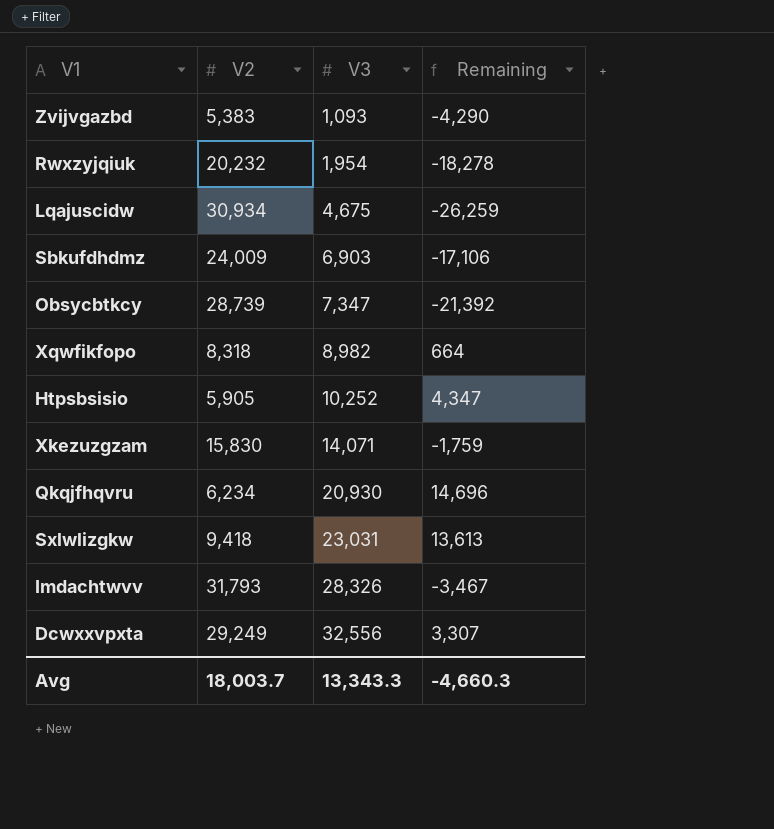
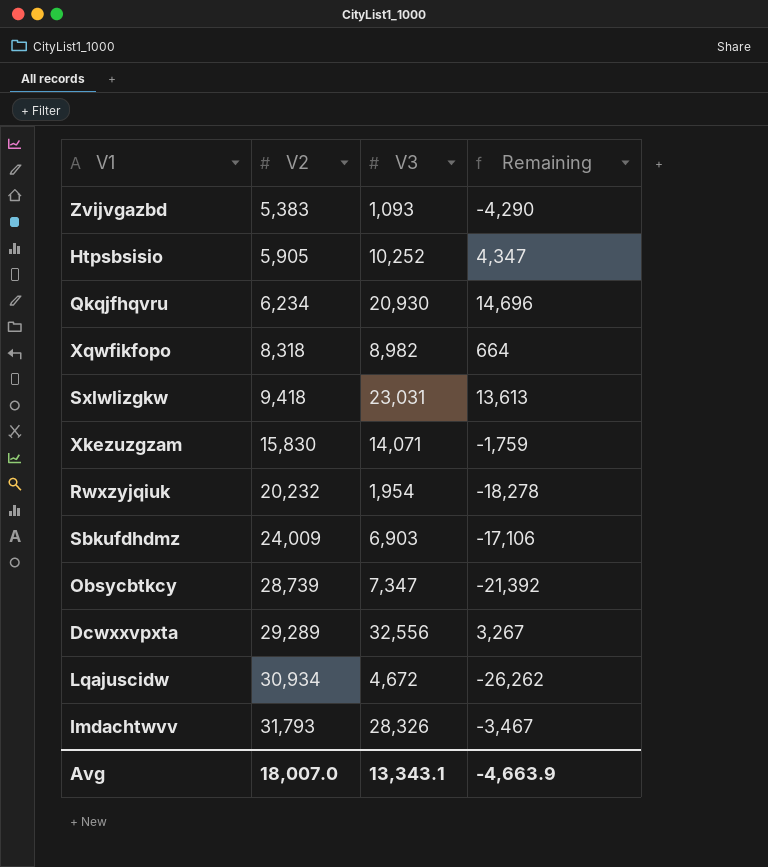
row order: V3 ascending -> V2 ascending
Dcwxxvpxta | V2: 29,249 -> 29,289
Dcwxxvpxta | Remaining: 3,307 -> 3,267
Lqajuscidw | V3: 4,675 -> 4,672
Lqajuscidw | Remaining: -26,259 -> -26,262
Avg | V2: 18,003.7 -> 18,007.0
Avg | V3: 13,343.3 -> 13,343.1
Avg | Remaining: -4,660.3 -> -4,663.9

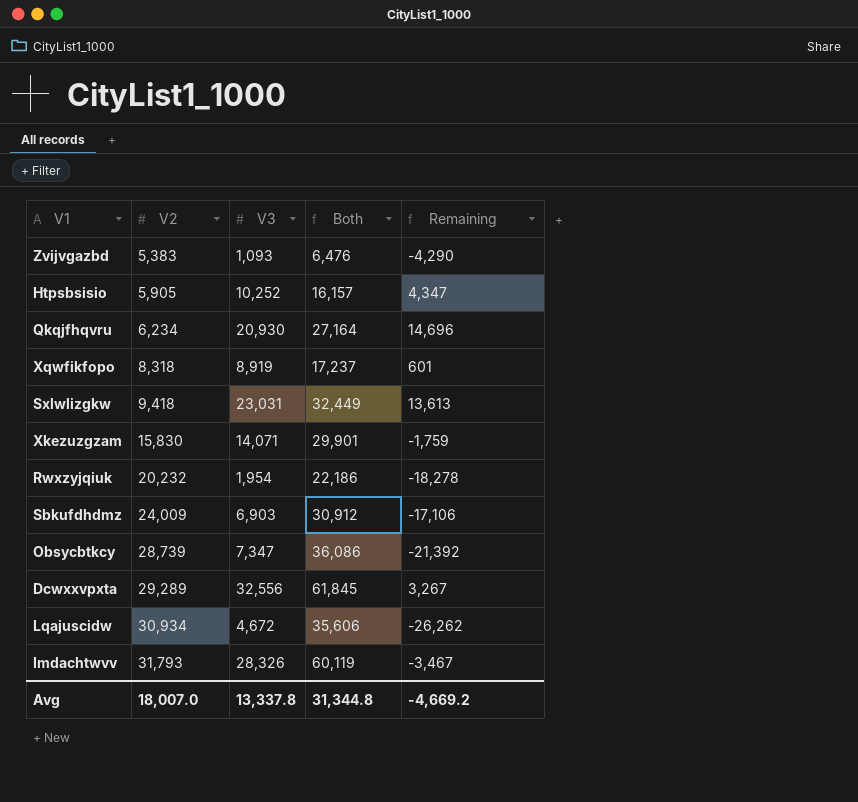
column Both | formula: none -> [V2] + [V3]
Xqwfikfopo | V3: 8,982 -> 8,919
Xqwfikfopo | Remaining: 664 -> 601
Avg | V3: 13,343.1 -> 13,337.8
Avg | Remaining: -4,663.9 -> -4,669.2

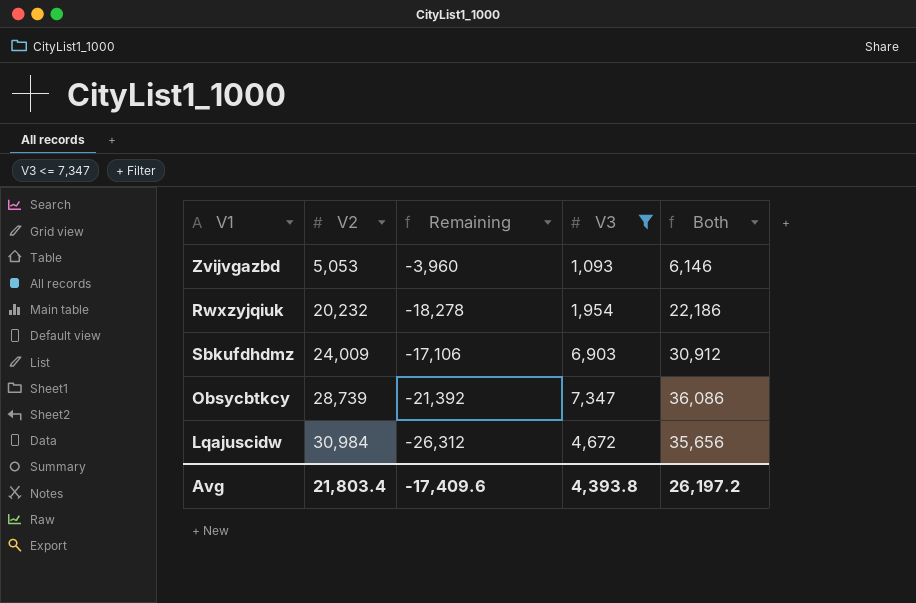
filter: none -> V3 <= 7,347
column Remaining | position: 5 -> 3
Zvijvgazbd | V2: 5,383 -> 5,053
Zvijvgazbd | Remaining: -4,290 -> -3,960
Zvijvgazbd | Both: 6,476 -> 6,146
Lqajuscidw | V2: 30,934 -> 30,984
Lqajuscidw | Remaining: -26,262 -> -26,312
Lqajuscidw | Both: 35,606 -> 35,656
Avg | V2: 18,007.0 -> 21,803.4
Avg | Remaining: -4,669.2 -> -17,409.6
Avg | V3: 13,337.8 -> 4,393.8
Avg | Both: 31,344.8 -> 26,197.2

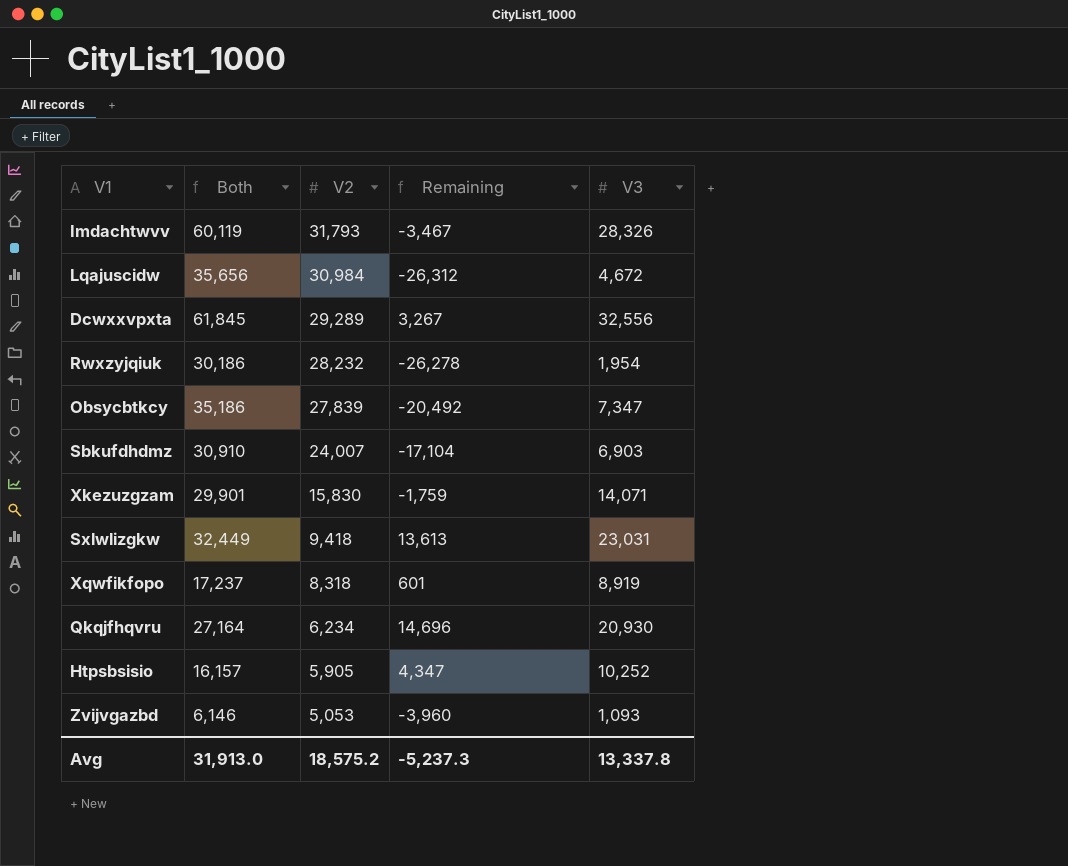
filter: V3 <= 7,347 -> none
row order: V2 ascending -> V2 descending
column Both | position: 5 -> 2
Rwxzyjqiuk | Both: 22,186 -> 30,186
Rwxzyjqiuk | V2: 20,232 -> 28,232
Rwxzyjqiuk | Remaining: -18,278 -> -26,278
Obsycbtkcy | Both: 36,086 -> 35,186
Obsycbtkcy | V2: 28,739 -> 27,839
Obsycbtkcy | Remaining: -21,392 -> -20,492
Sbkufdhdmz | Both: 30,912 -> 30,910
Sbkufdhdmz | V2: 24,009 -> 24,007
Sbkufdhdmz | Remaining: -17,106 -> -17,104
Avg | Both: 26,197.2 -> 31,913.0
Avg | V2: 21,803.4 -> 18,575.2
Avg | Remaining: -17,409.6 -> -5,237.3
Avg | V3: 4,393.8 -> 13,337.8

